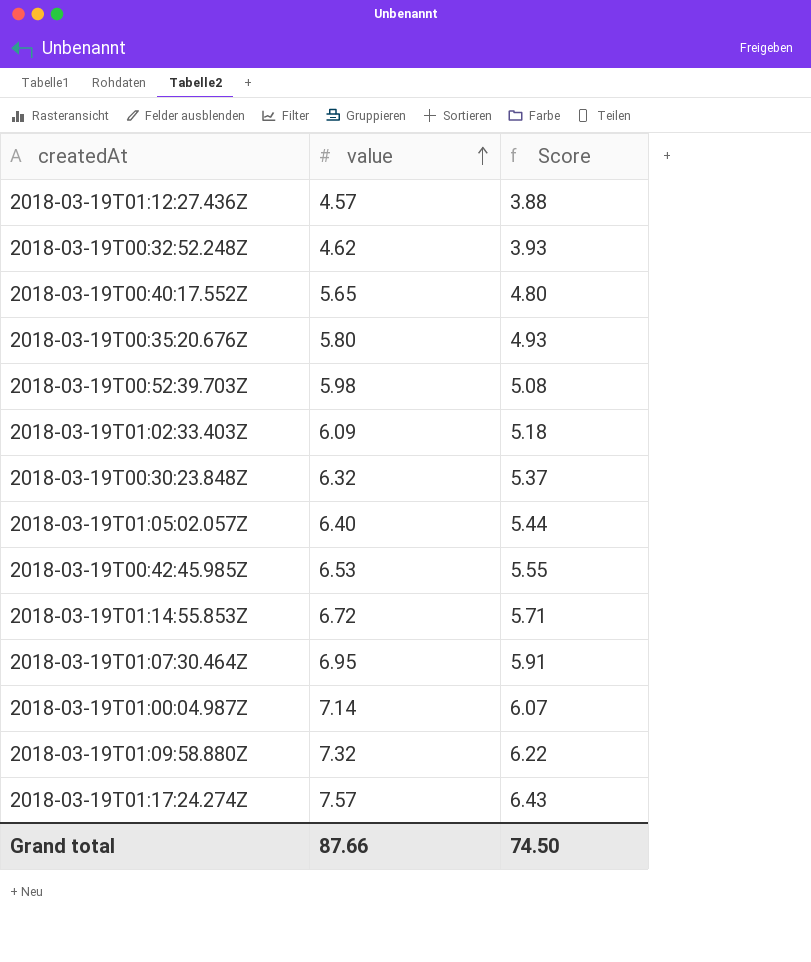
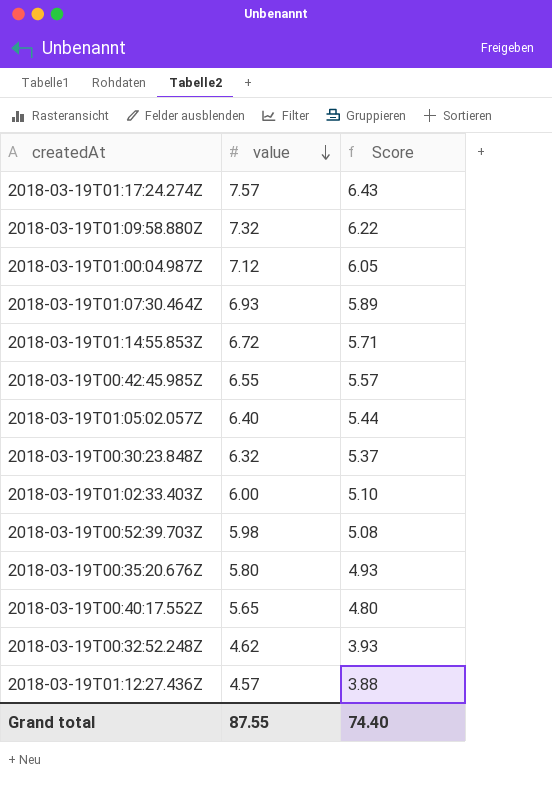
row order: value ascending -> value descending
2018-03-19T01:00:04.987Z | value: 7.14 -> 7.12
2018-03-19T01:00:04.987Z | Score: 6.07 -> 6.05
2018-03-19T01:07:30.464Z | value: 6.95 -> 6.93
2018-03-19T01:07:30.464Z | Score: 5.91 -> 5.89
2018-03-19T00:42:45.985Z | value: 6.53 -> 6.55
2018-03-19T00:42:45.985Z | Score: 5.55 -> 5.57
2018-03-19T01:02:33.403Z | value: 6.09 -> 6.00
2018-03-19T01:02:33.403Z | Score: 5.18 -> 5.10
Grand total | value: 87.66 -> 87.55
Grand total | Score: 74.50 -> 74.40

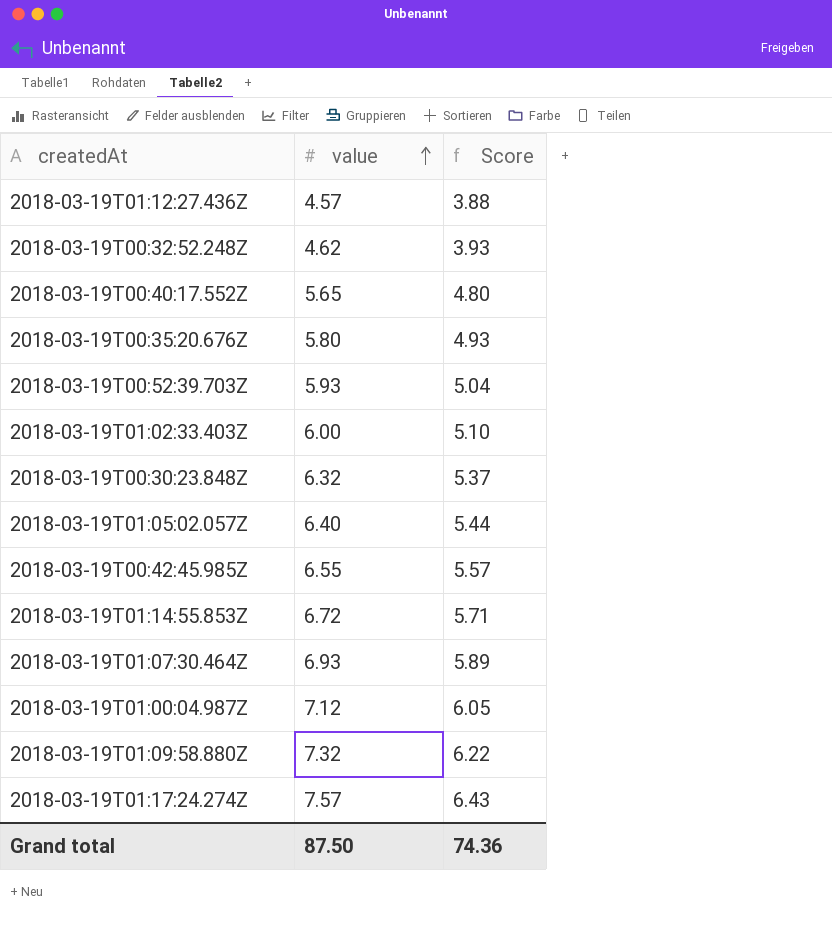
row order: value descending -> value ascending
2018-03-19T00:52:39.703Z | value: 5.98 -> 5.93
2018-03-19T00:52:39.703Z | Score: 5.08 -> 5.04
Grand total | value: 87.55 -> 87.50
Grand total | Score: 74.40 -> 74.36

